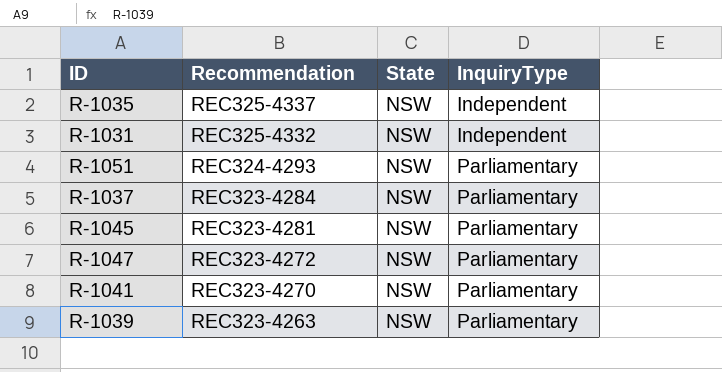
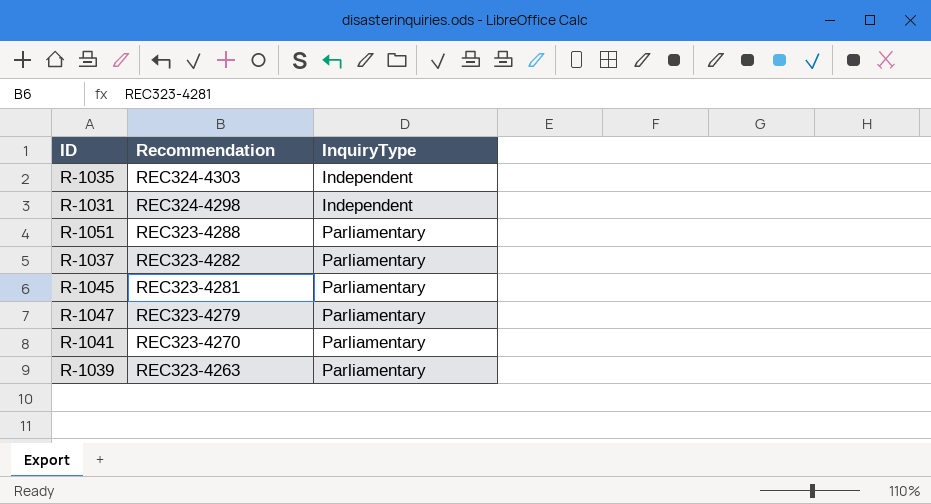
column State | position: 3 -> none
R-1035 | Recommendation: REC325-4337 -> REC324-4303
R-1031 | Recommendation: REC325-4332 -> REC324-4298
R-1051 | Recommendation: REC324-4293 -> REC323-4288
R-1037 | Recommendation: REC323-4284 -> REC323-4282
R-1047 | Recommendation: REC323-4272 -> REC323-4279

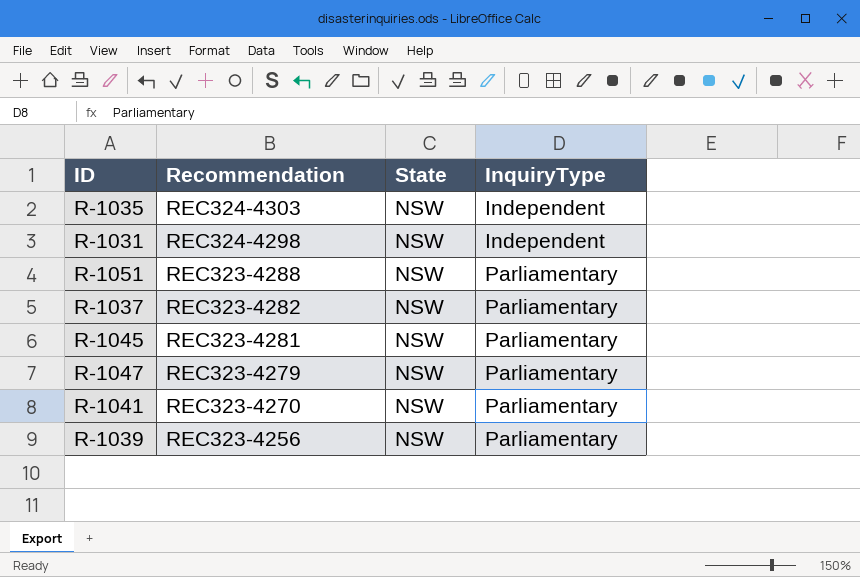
column State | position: none -> 3
R-1039 | Recommendation: REC323-4263 -> REC323-4256

